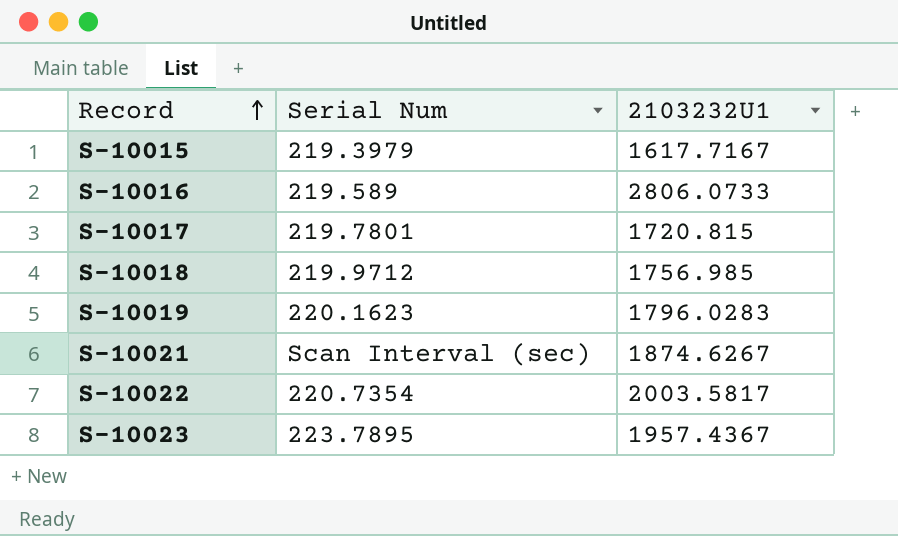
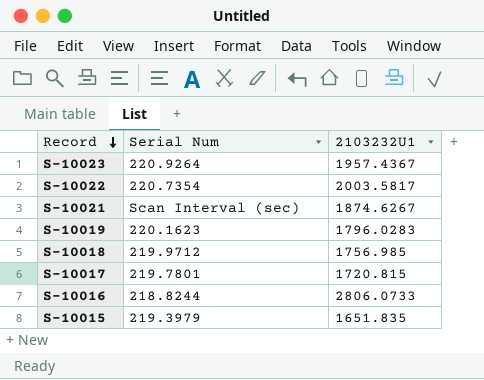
row order: Record ascending -> Record descending
S-10023 | Serial Num: 223.7895 -> 220.9264
S-10016 | Serial Num: 219.589 -> 218.8244
S-10015 | 2103232U1: 1617.7167 -> 1651.835

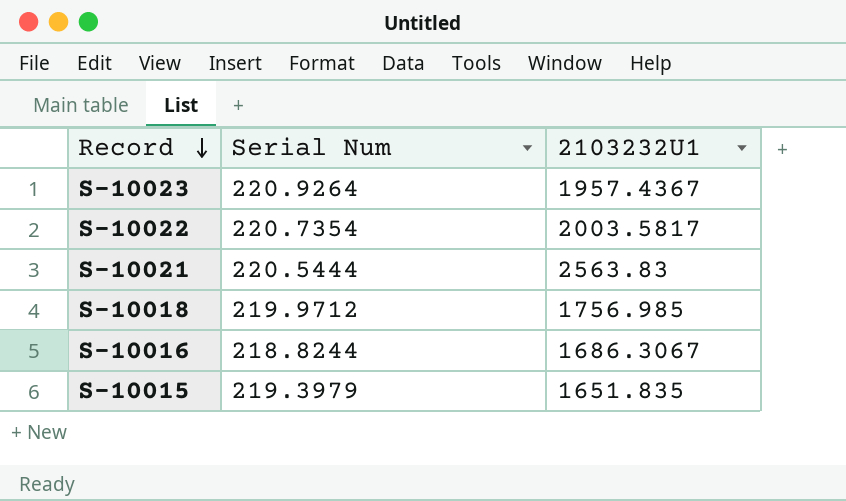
row S-10019: 220.1623 | 1796.0283 -> none
row S-10017: 219.7801 | 1720.815 -> none
S-10021 | Serial Num: Scan Interval (sec) -> 220.5444
S-10021 | 2103232U1: 1874.6267 -> 2563.83
S-10016 | 2103232U1: 2806.0733 -> 1686.3067

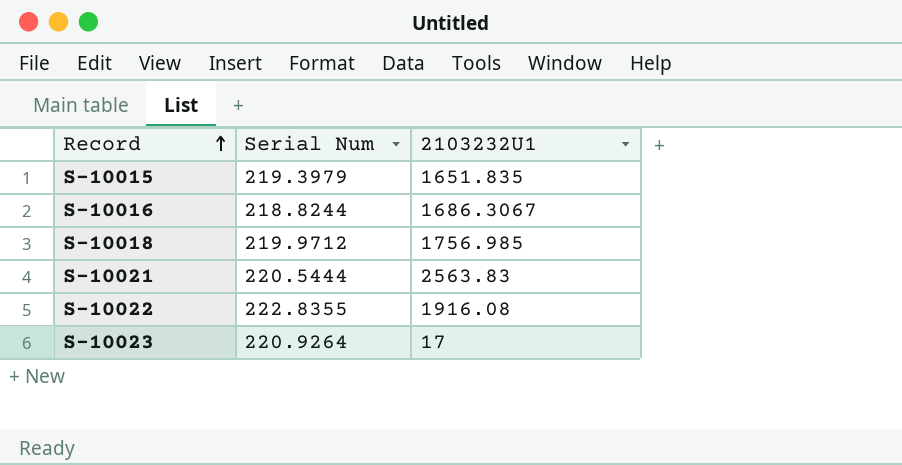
row order: Record descending -> Record ascending
S-10022 | Serial Num: 220.7354 -> 222.8355
S-10022 | 2103232U1: 2003.5817 -> 1916.08
S-10023 | 2103232U1: 1957.4367 -> 17

